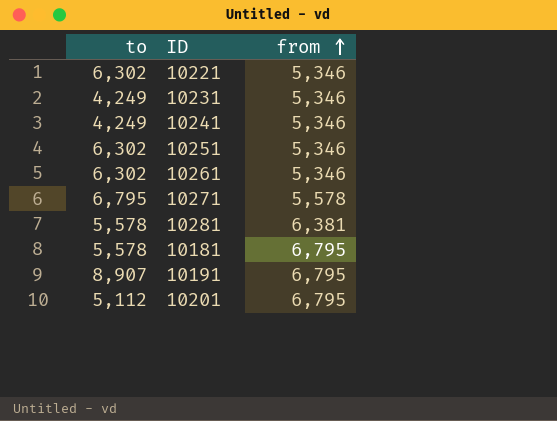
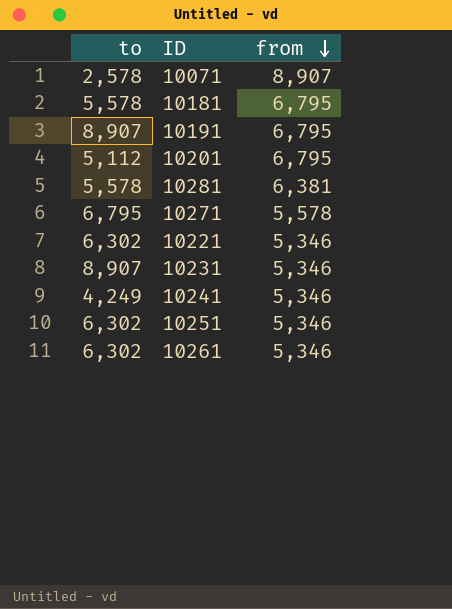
row order: from ascending -> from descending
row 10071: none -> 2,578 | 8,907
10231 | to: 4,249 -> 8,907

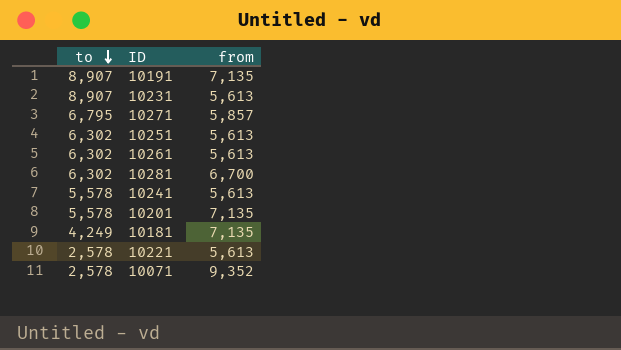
row order: from descending -> to descending
10191 | from: 6,795 -> 7,135
10231 | from: 5,346 -> 5,613
10271 | from: 5,578 -> 5,857
10251 | from: 5,346 -> 5,613
10261 | from: 5,346 -> 5,613
10281 | to: 5,578 -> 6,302
10281 | from: 6,381 -> 6,700
10241 | to: 4,249 -> 5,578
10241 | from: 5,346 -> 5,613
10201 | to: 5,112 -> 5,578
10201 | from: 6,795 -> 7,135
10181 | to: 5,578 -> 4,249
10181 | from: 6,795 -> 7,135
10221 | to: 6,302 -> 2,578
10221 | from: 5,346 -> 5,613
10071 | from: 8,907 -> 9,352

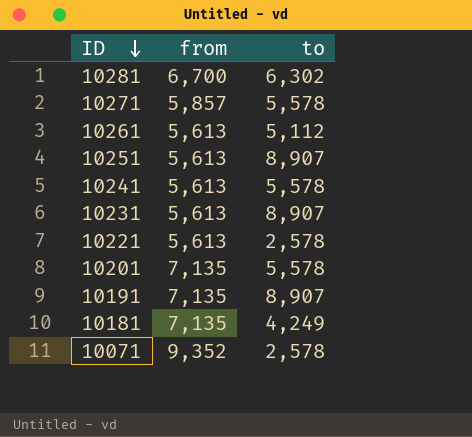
row order: to descending -> ID descending
column to | position: 1 -> 3
10271 | to: 6,795 -> 5,578
10261 | to: 6,302 -> 5,112
10251 | to: 6,302 -> 8,907

